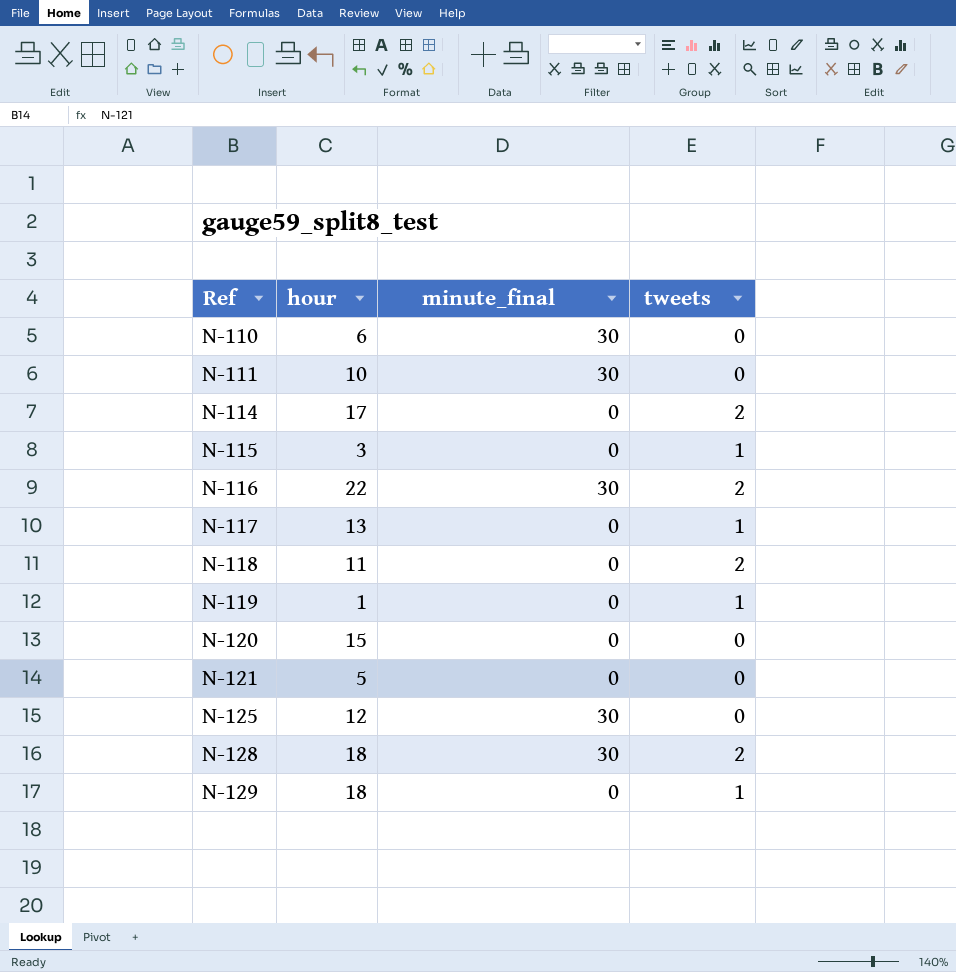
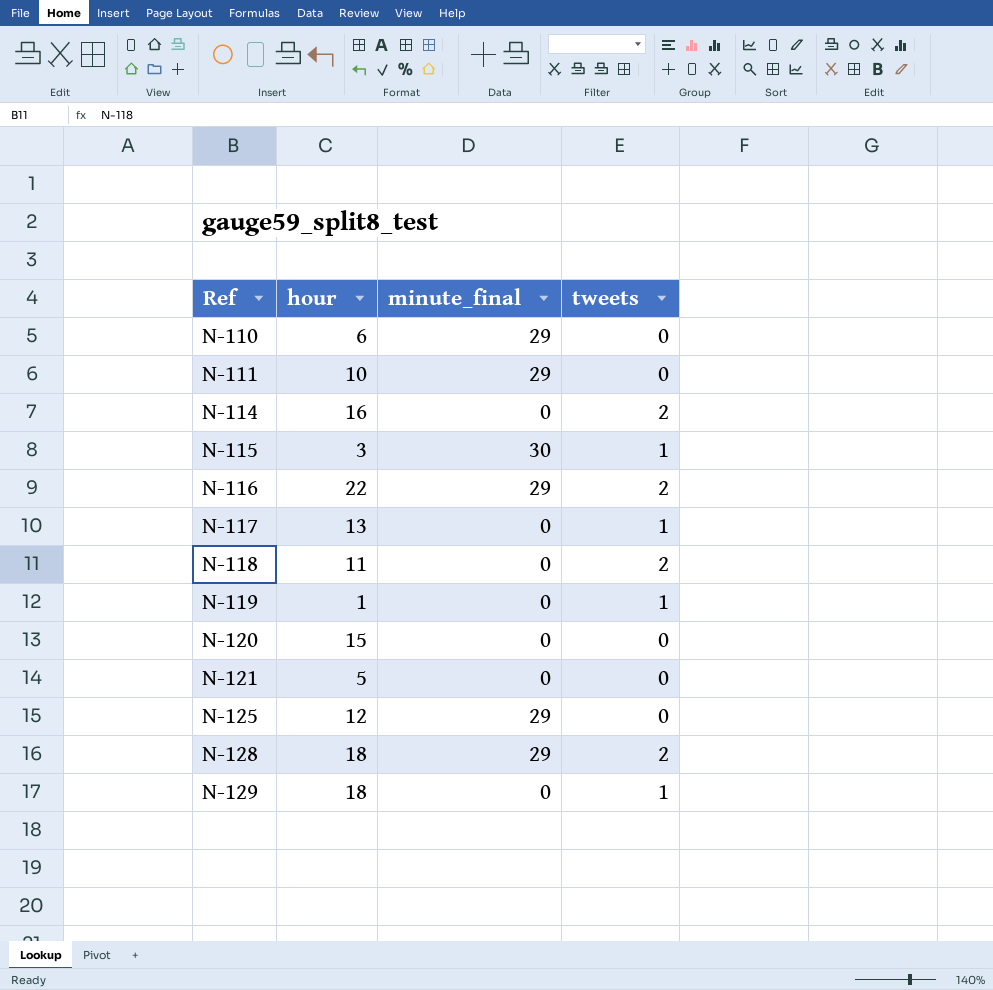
N-110 | minute_final: 30 -> 29
N-111 | minute_final: 30 -> 29
N-114 | hour: 17 -> 16
N-115 | minute_final: 0 -> 30
N-116 | minute_final: 30 -> 29
N-125 | minute_final: 30 -> 29
N-128 | minute_final: 30 -> 29

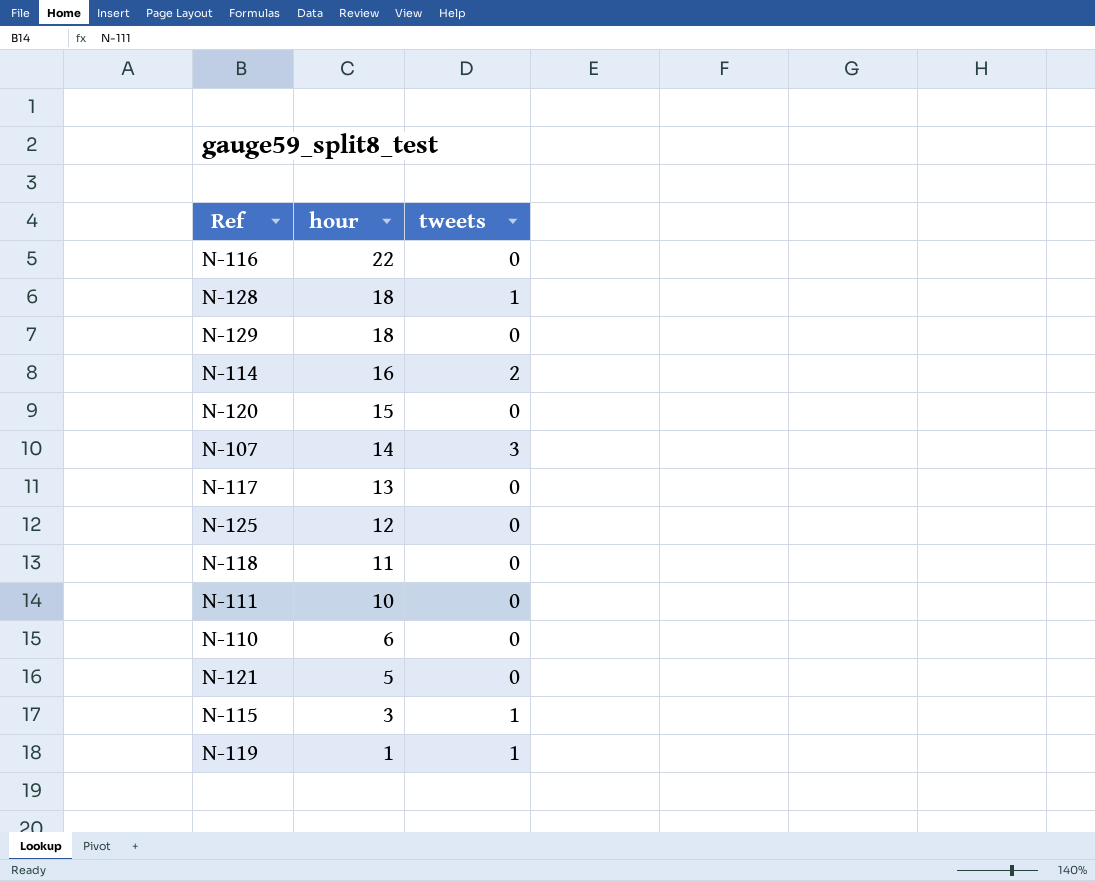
row order: Ref ascending -> hour descending
column minute_final | position: 3 -> none
N-116 | tweets: 2 -> 0
N-128 | tweets: 2 -> 1
N-129 | tweets: 1 -> 0
row N-107: none -> 14 | 3
N-117 | tweets: 1 -> 0
N-118 | tweets: 2 -> 0

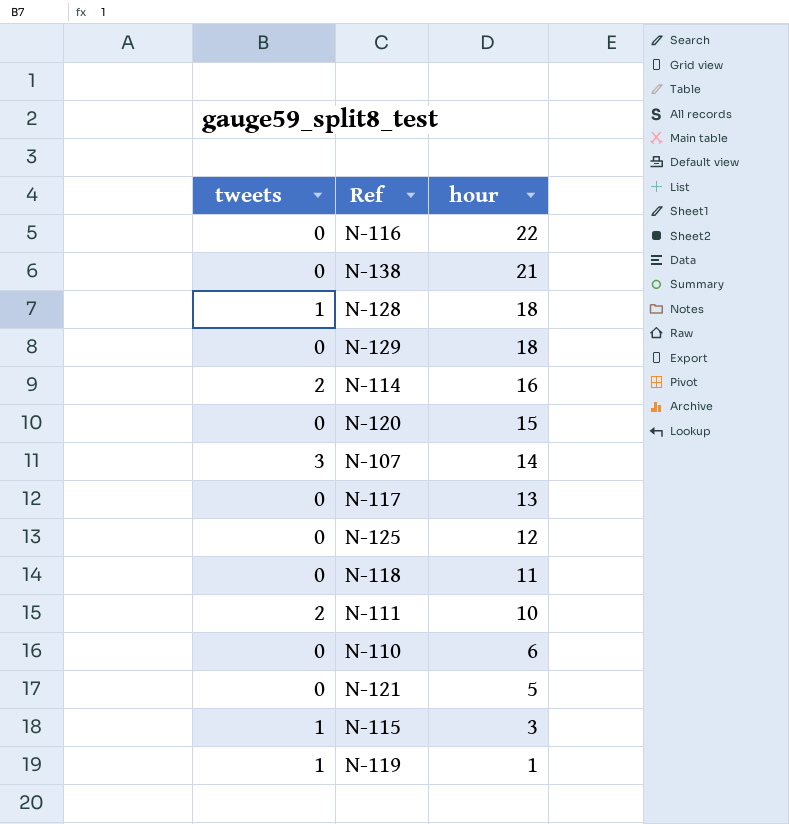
column tweets | position: 3 -> 1
row N-138: none -> 0 | 21
N-111 | tweets: 0 -> 2

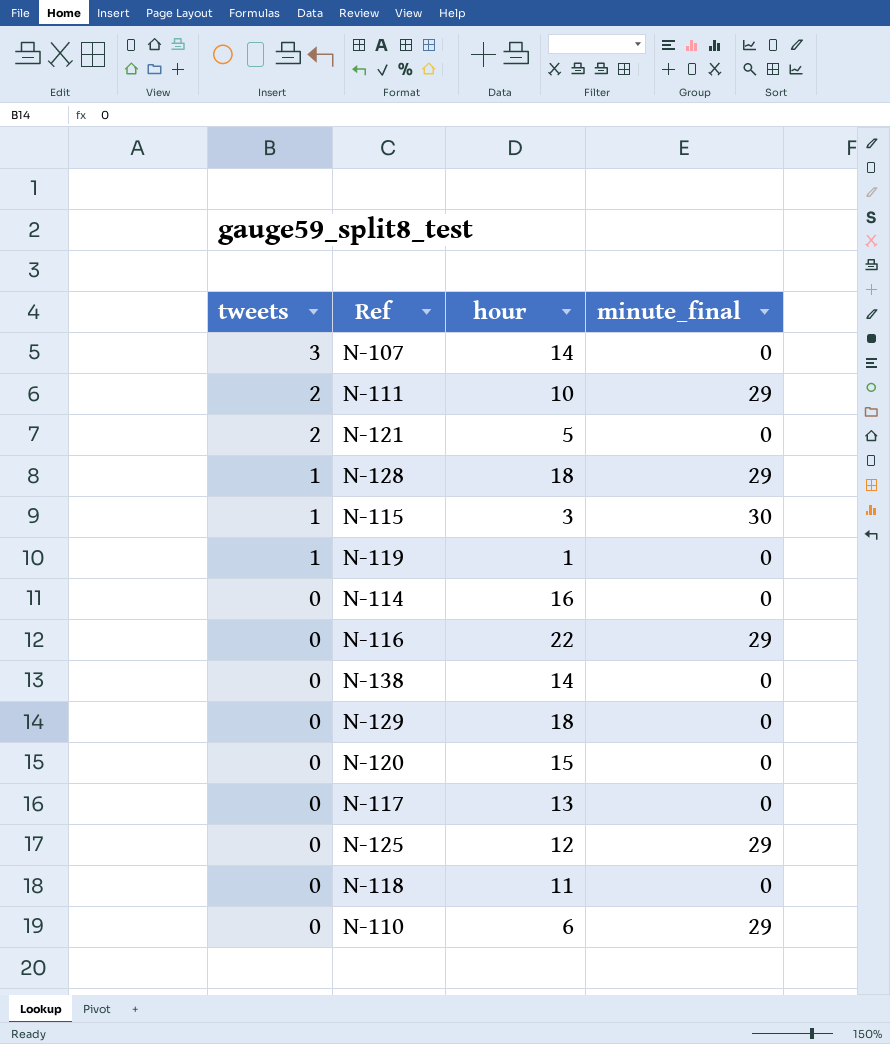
row order: hour descending -> tweets descending
column minute_final | position: none -> 4
N-121 | tweets: 0 -> 2
N-114 | tweets: 2 -> 0
N-138 | hour: 21 -> 14

